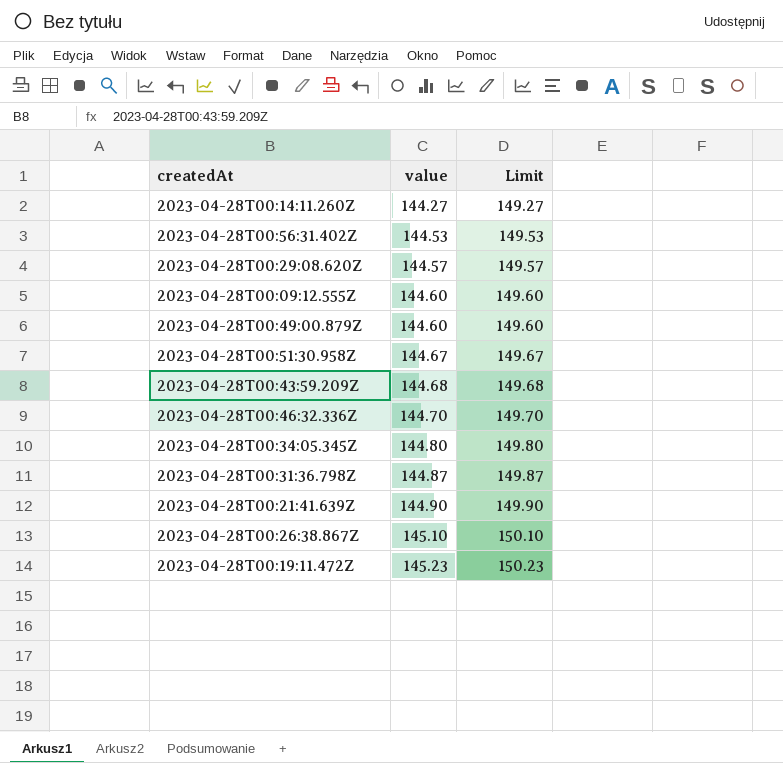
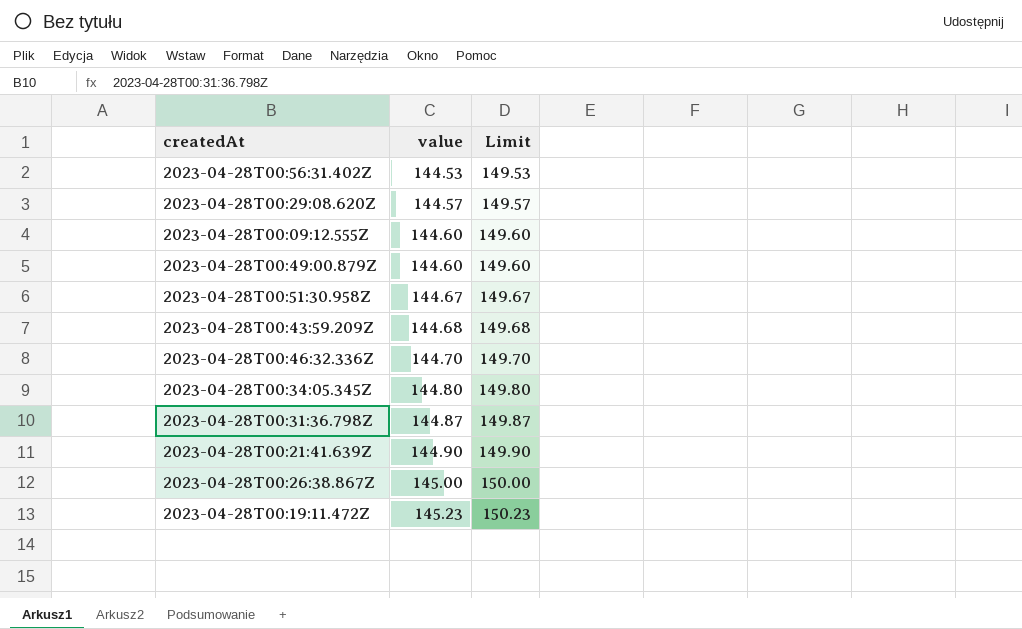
row 2023-04-28T00:14:11.260Z: 144.27 | 149.27 -> none
2023-04-28T00:26:38.867Z | value: 145.10 -> 145.00
2023-04-28T00:26:38.867Z | Limit: 150.10 -> 150.00

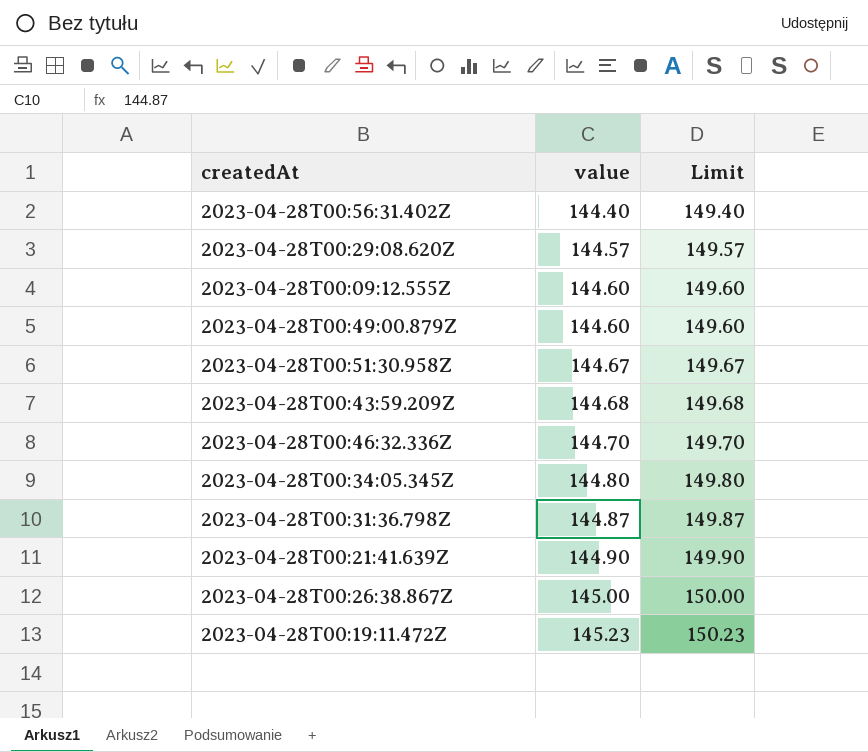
2023-04-28T00:56:31.402Z | value: 144.53 -> 144.40
2023-04-28T00:56:31.402Z | Limit: 149.53 -> 149.40

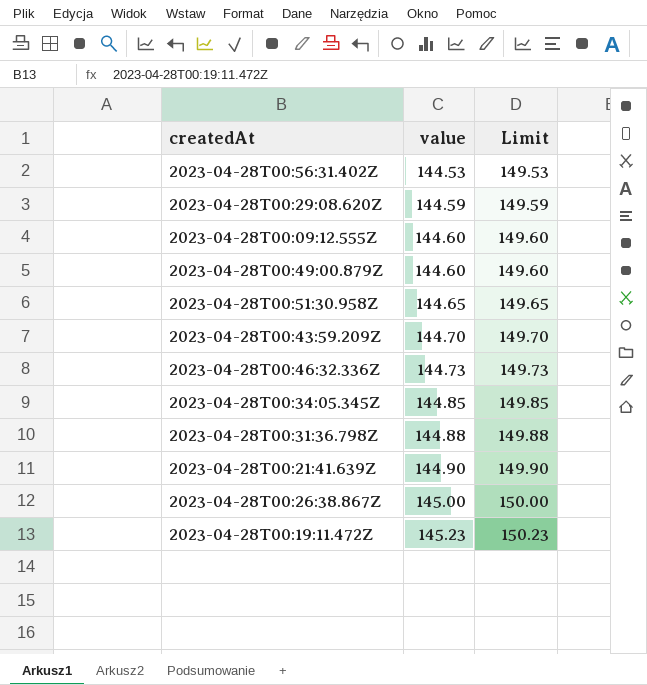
2023-04-28T00:56:31.402Z | value: 144.40 -> 144.53
2023-04-28T00:56:31.402Z | Limit: 149.40 -> 149.53
2023-04-28T00:29:08.620Z | value: 144.57 -> 144.59
2023-04-28T00:29:08.620Z | Limit: 149.57 -> 149.59
2023-04-28T00:51:30.958Z | value: 144.67 -> 144.65
2023-04-28T00:51:30.958Z | Limit: 149.67 -> 149.65
2023-04-28T00:43:59.209Z | value: 144.68 -> 144.70
2023-04-28T00:43:59.209Z | Limit: 149.68 -> 149.70
2023-04-28T00:46:32.336Z | value: 144.70 -> 144.73
2023-04-28T00:46:32.336Z | Limit: 149.70 -> 149.73
2023-04-28T00:34:05.345Z | value: 144.80 -> 144.85
2023-04-28T00:34:05.345Z | Limit: 149.80 -> 149.85
2023-04-28T00:31:36.798Z | value: 144.87 -> 144.88
2023-04-28T00:31:36.798Z | Limit: 149.87 -> 149.88

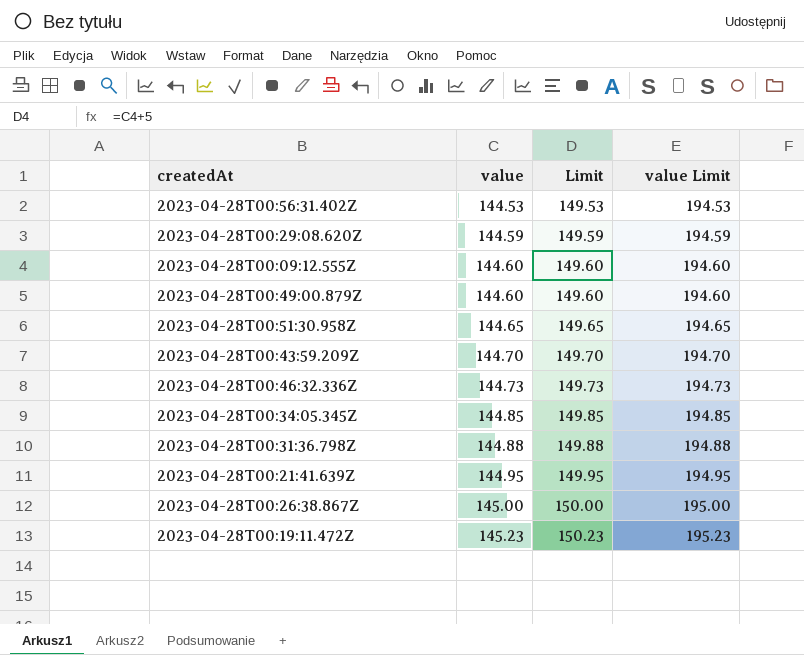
column value Limit | formula: none -> [value] + 50
2023-04-28T00:21:41.639Z | value: 144.90 -> 144.95
2023-04-28T00:21:41.639Z | Limit: 149.90 -> 149.95

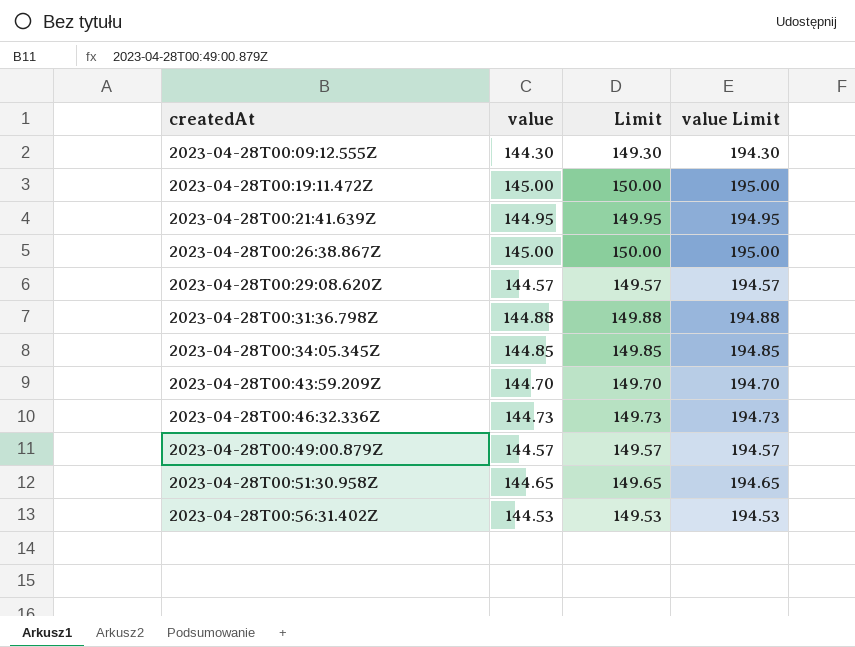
row order: value ascending -> createdAt ascending
2023-04-28T00:09:12.555Z | value: 144.60 -> 144.30
2023-04-28T00:09:12.555Z | Limit: 149.60 -> 149.30
2023-04-28T00:09:12.555Z | value Limit: 194.60 -> 194.30
2023-04-28T00:19:11.472Z | value: 145.23 -> 145.00
2023-04-28T00:19:11.472Z | Limit: 150.23 -> 150.00
2023-04-28T00:19:11.472Z | value Limit: 195.23 -> 195.00
2023-04-28T00:29:08.620Z | value: 144.59 -> 144.57
2023-04-28T00:29:08.620Z | Limit: 149.59 -> 149.57
2023-04-28T00:29:08.620Z | value Limit: 194.59 -> 194.57
2023-04-28T00:49:00.879Z | value: 144.60 -> 144.57
2023-04-28T00:49:00.879Z | Limit: 149.60 -> 149.57
2023-04-28T00:49:00.879Z | value Limit: 194.60 -> 194.57

